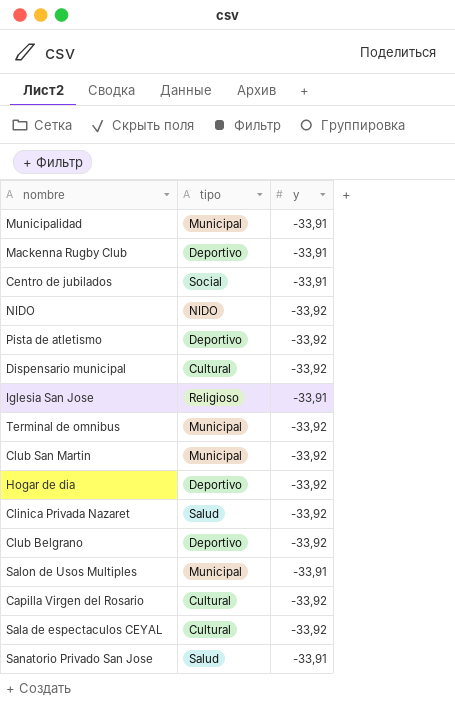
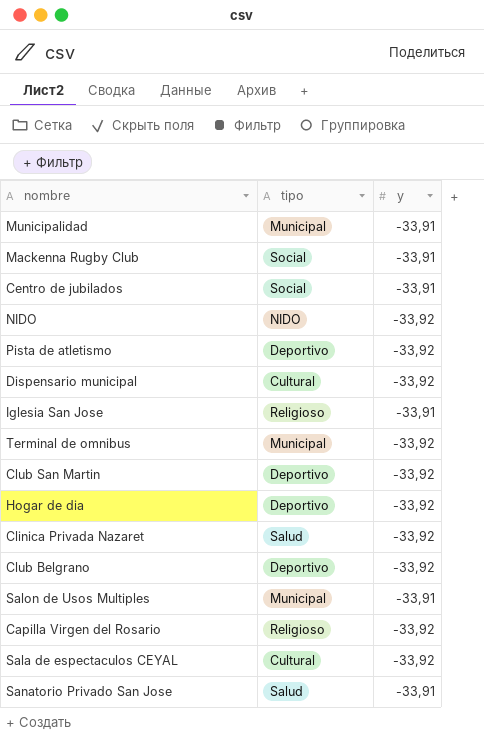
Mackenna Rugby Club | tipo: Deportivo -> Social
Club San Martin | tipo: Municipal -> Deportivo
Capilla Virgen del Rosario | tipo: Cultural -> Religioso

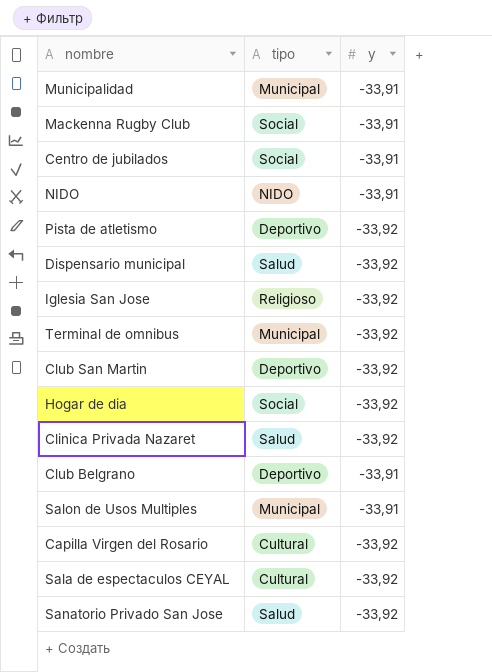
NIDO | y: -33,92 -> -33,91
Dispensario municipal | tipo: Cultural -> Salud
Iglesia San Jose | y: -33,91 -> -33,92
Hogar de dia | tipo: Deportivo -> Social
Club Belgrano | y: -33,92 -> -33,91
Capilla Virgen del Rosario | tipo: Religioso -> Cultural
Sanatorio Privado San Jose | y: -33,91 -> -33,92

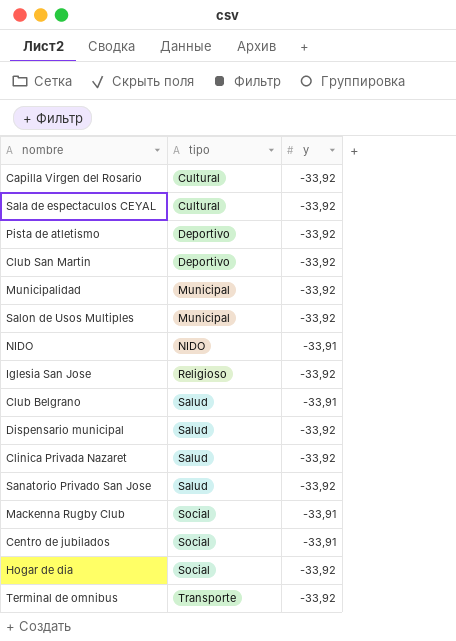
row order: none -> tipo ascending
Municipalidad | y: -33,91 -> -33,92
Salon de Usos Multiples | y: -33,91 -> -33,92
Club Belgrano | tipo: Deportivo -> Salud
Terminal de omnibus | tipo: Municipal -> Transporte

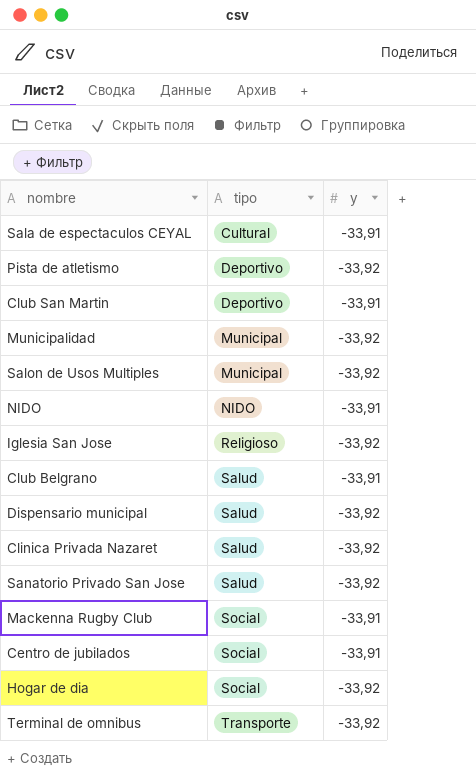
row Capilla Virgen del Rosario: Cultural | -33,92 -> none
Sala de espectaculos CEYAL | y: -33,92 -> -33,91
Club San Martin | y: -33,92 -> -33,91

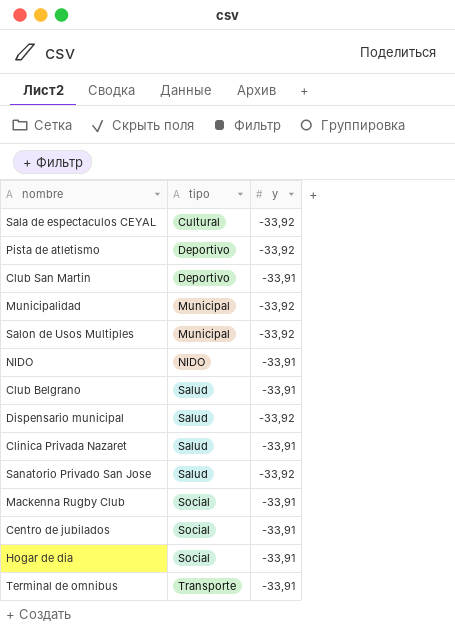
row Iglesia San Jose: Religioso | -33,92 -> none
Sala de espectaculos CEYAL | y: -33,91 -> -33,92
Clinica Privada Nazaret | y: -33,92 -> -33,91
Hogar de dia | y: -33,92 -> -33,91
Terminal de omnibus | y: -33,92 -> -33,91

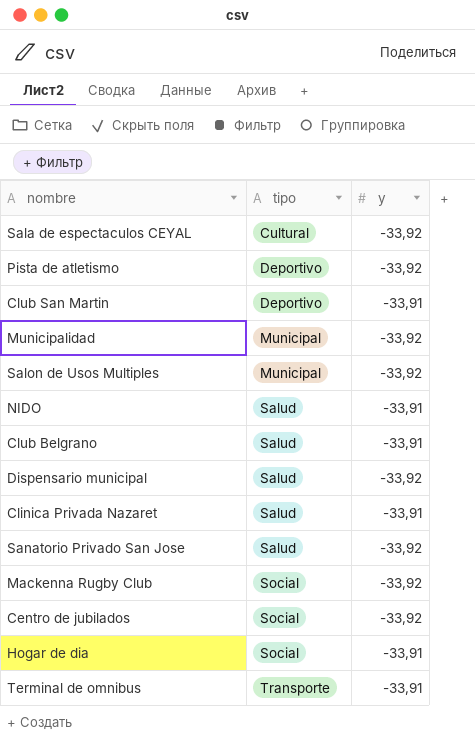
NIDO | tipo: NIDO -> Salud
Mackenna Rugby Club | y: -33,91 -> -33,92
Centro de jubilados | y: -33,91 -> -33,92

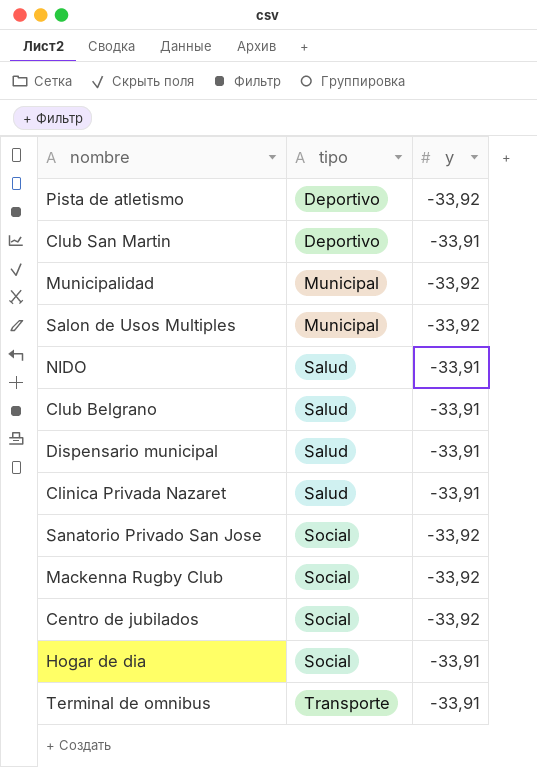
row Sala de espectaculos CEYAL: Cultural | -33,92 -> none
Dispensario municipal | y: -33,92 -> -33,91
Sanatorio Privado San Jose | tipo: Salud -> Social

